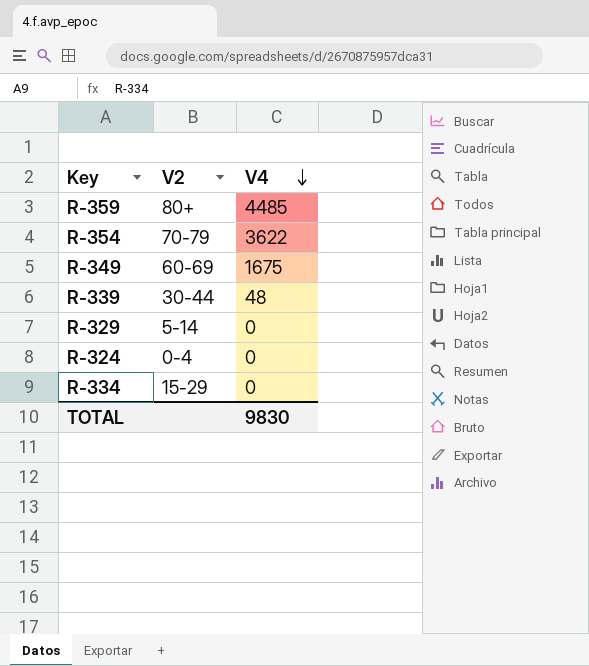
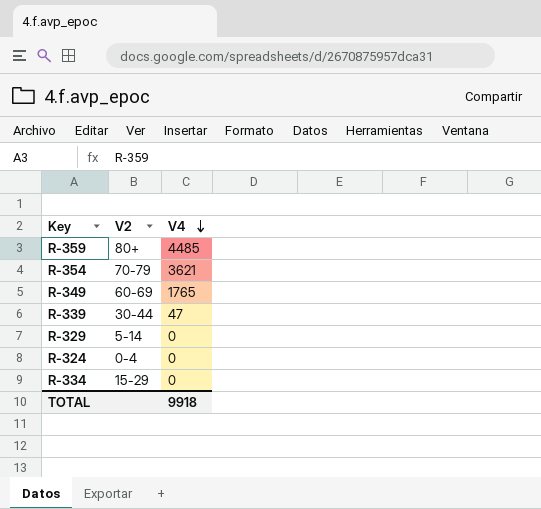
R-354 | V4: 3622 -> 3621
R-349 | V4: 1675 -> 1765
R-339 | V4: 48 -> 47
TOTAL | V4: 9830 -> 9918

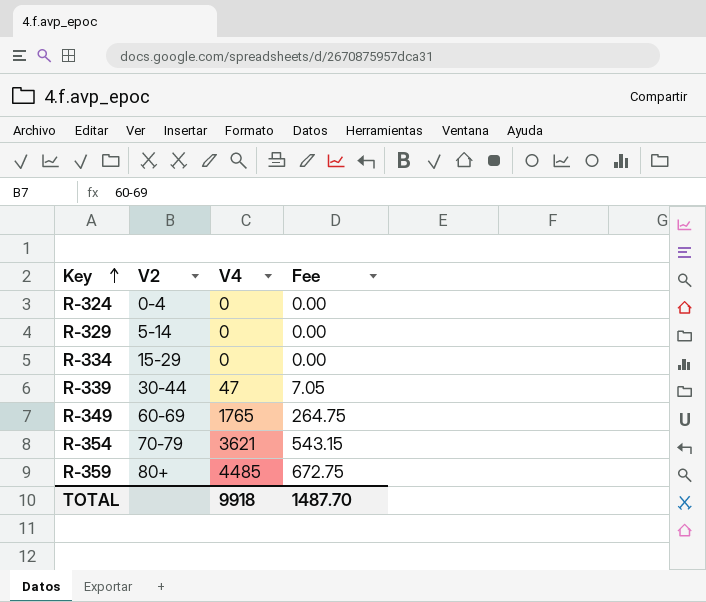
row order: V4 descending -> Key ascending
column Fee | formula: none -> [V4] * 0.15

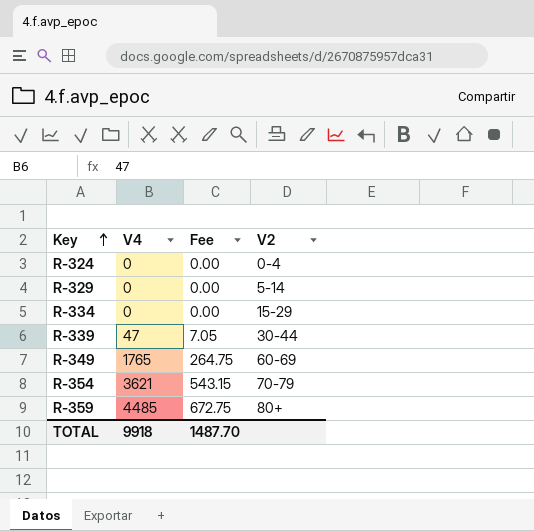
column V2 | position: 2 -> 4

